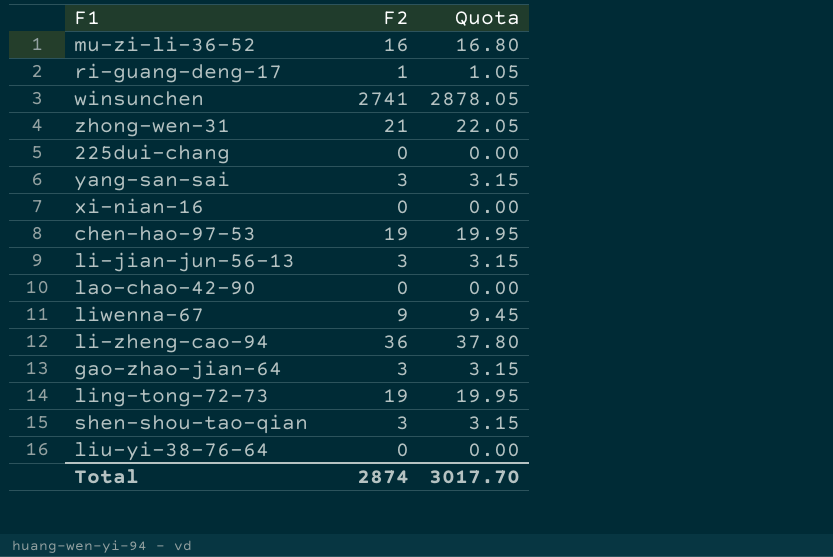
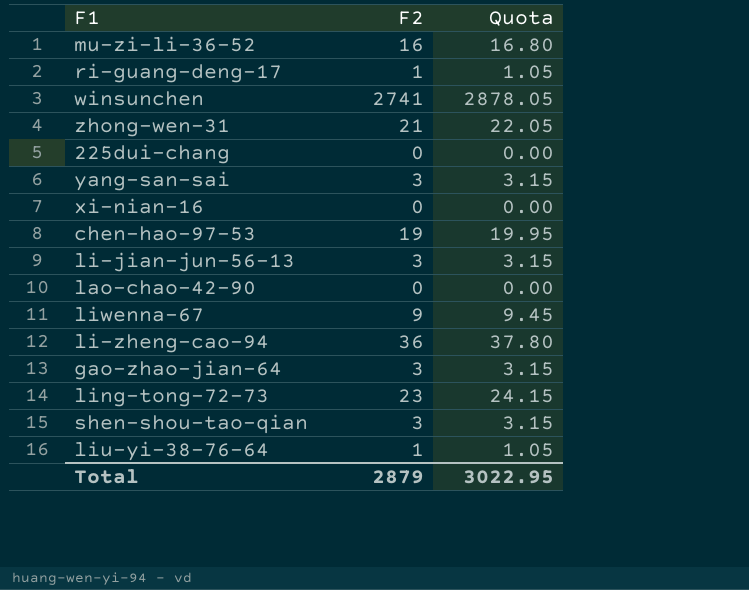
ling-tong-72-73 | F2: 19 -> 23
ling-tong-72-73 | Quota: 19.95 -> 24.15
liu-yi-38-76-64 | F2: 0 -> 1
liu-yi-38-76-64 | Quota: 0.00 -> 1.05
Total | F2: 2874 -> 2879
Total | Quota: 3017.70 -> 3022.95

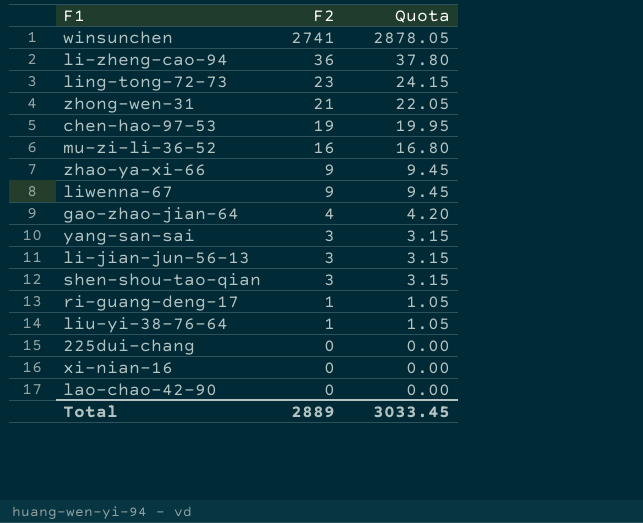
row order: none -> F2 descending
row zhao-ya-xi-66: none -> 9 | 9.45
gao-zhao-jian-64 | F2: 3 -> 4
gao-zhao-jian-64 | Quota: 3.15 -> 4.20
Total | F2: 2879 -> 2889
Total | Quota: 3022.95 -> 3033.45

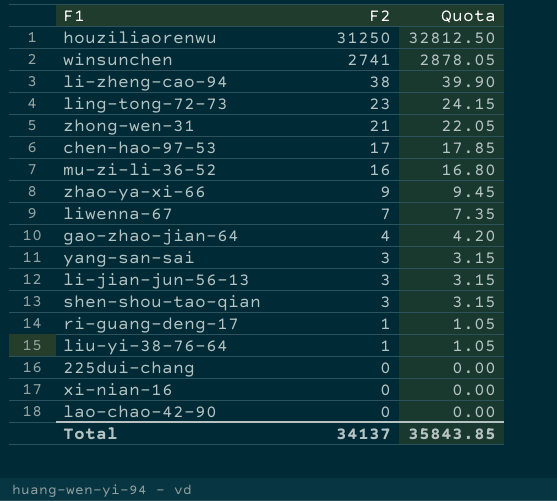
row houziliaorenwu: none -> 31250 | 32812.50
li-zheng-cao-94 | F2: 36 -> 38
li-zheng-cao-94 | Quota: 37.80 -> 39.90
chen-hao-97-53 | F2: 19 -> 17
chen-hao-97-53 | Quota: 19.95 -> 17.85
liwenna-67 | F2: 9 -> 7
liwenna-67 | Quota: 9.45 -> 7.35
Total | F2: 2889 -> 34137
Total | Quota: 3033.45 -> 35843.85

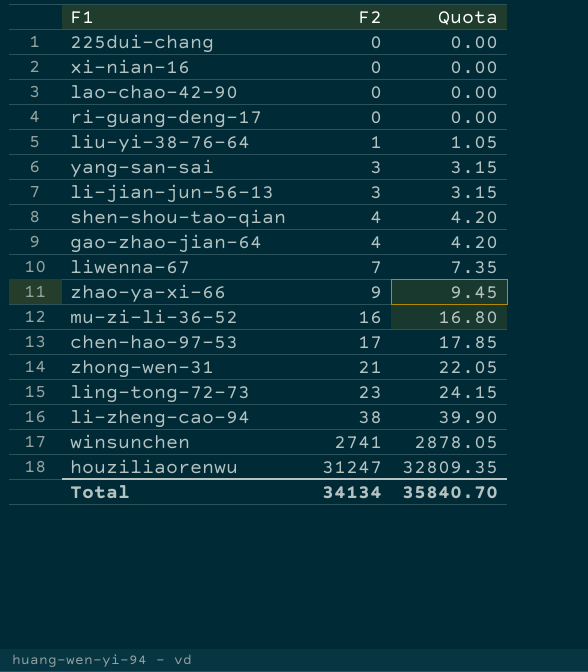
row order: F2 descending -> F2 ascending
ri-guang-deng-17 | F2: 1 -> 0
ri-guang-deng-17 | Quota: 1.05 -> 0.00
shen-shou-tao-qian | F2: 3 -> 4
shen-shou-tao-qian | Quota: 3.15 -> 4.20
houziliaorenwu | F2: 31250 -> 31247
houziliaorenwu | Quota: 32812.50 -> 32809.35
Total | F2: 34137 -> 34134
Total | Quota: 35843.85 -> 35840.70

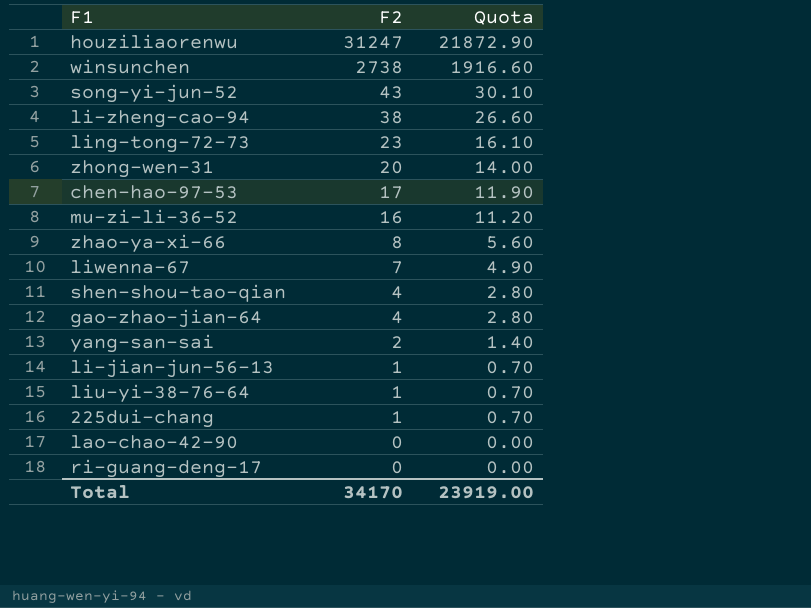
row order: F2 ascending -> F2 descending
column Quota | formula: [F2] * 1.05 -> [F2] * 0.7
row xi-nian-16: 0 | 0.00 -> none
winsunchen | F2: 2741 -> 2738
row song-yi-jun-52: none -> 43 | 30.10
zhong-wen-31 | F2: 21 -> 20
zhao-ya-xi-66 | F2: 9 -> 8
yang-san-sai | F2: 3 -> 2
li-jian-jun-56-13 | F2: 3 -> 1
225dui-chang | F2: 0 -> 1
Total | F2: 34134 -> 34170
Total | Quota: 35840.70 -> 23919.00

